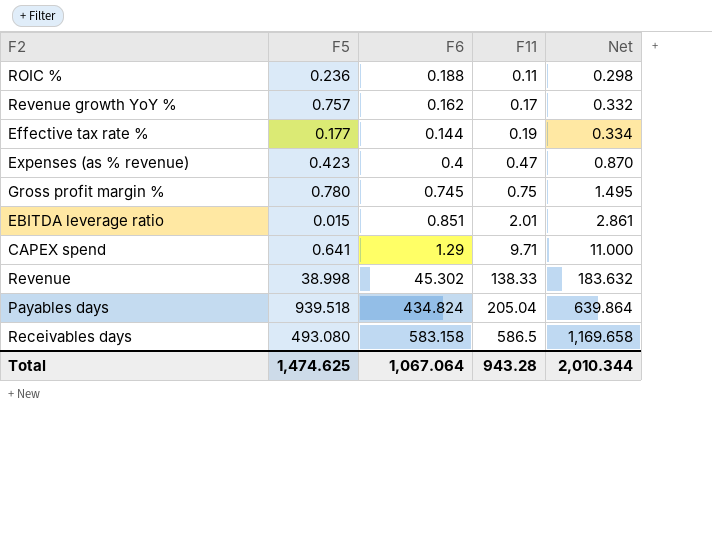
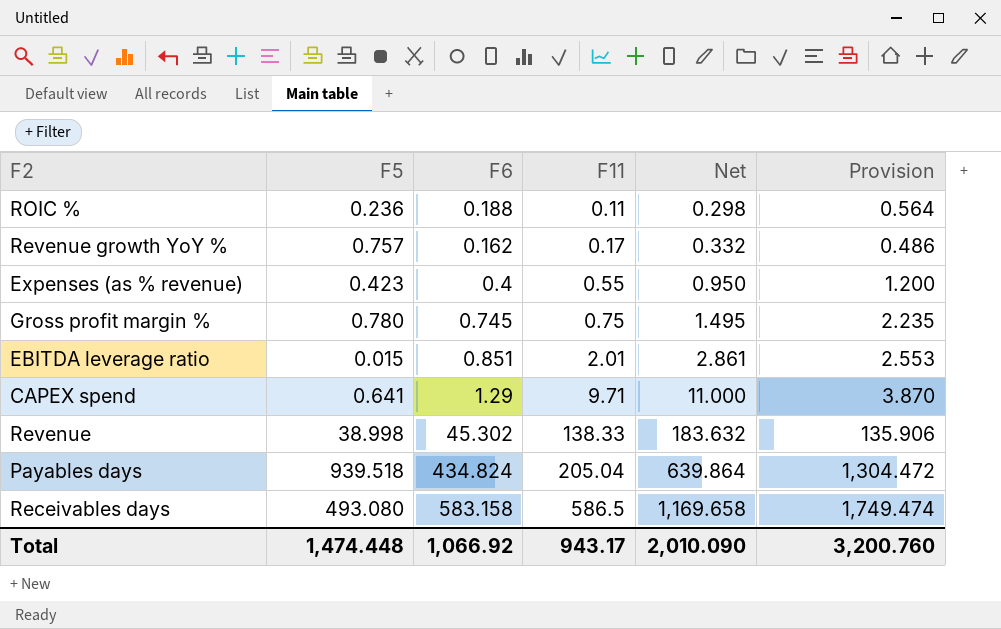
column Provision | formula: none -> [F6] * 3
row Effective tax rate %: 0.177 | 0.144 | 0.19 | 0.334 -> none
Expenses (as % revenue) | F11: 0.47 -> 0.55
Expenses (as % revenue) | Net: 0.870 -> 0.950
Total | F5: 1,474.625 -> 1,474.448
Total | F6: 1,067.064 -> 1,066.92
Total | F11: 943.28 -> 943.17
Total | Net: 2,010.344 -> 2,010.090

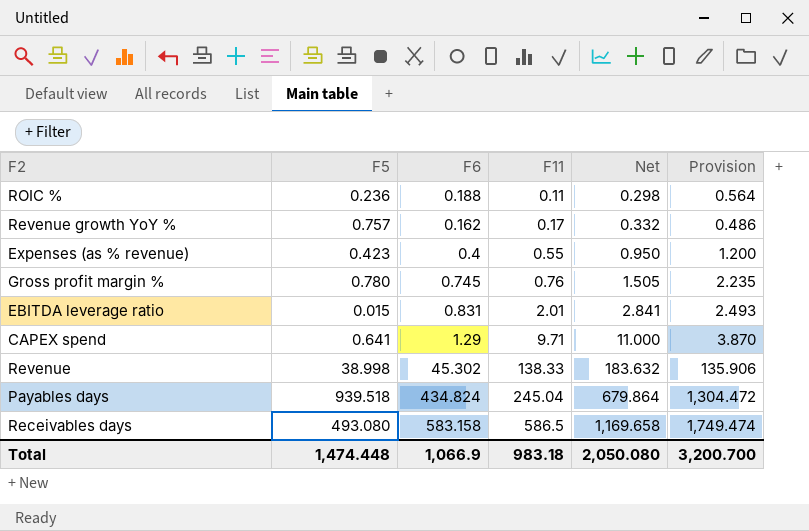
Gross profit margin % | F11: 0.75 -> 0.76
Gross profit margin % | Net: 1.495 -> 1.505
EBITDA leverage ratio | F6: 0.851 -> 0.831
EBITDA leverage ratio | Net: 2.861 -> 2.841
EBITDA leverage ratio | Provision: 2.553 -> 2.493
Payables days | F11: 205.04 -> 245.04
Payables days | Net: 639.864 -> 679.864
Total | F6: 1,066.92 -> 1,066.9
Total | F11: 943.17 -> 983.18
Total | Net: 2,010.090 -> 2,050.080
Total | Provision: 3,200.760 -> 3,200.700

